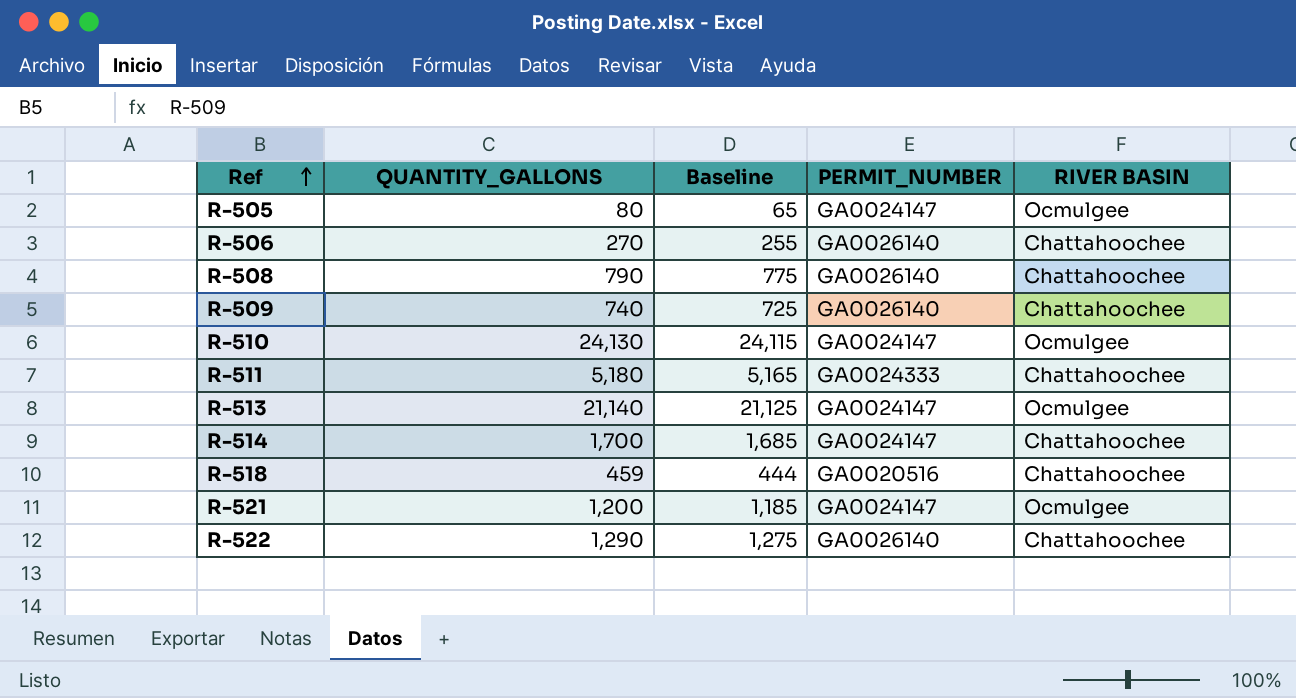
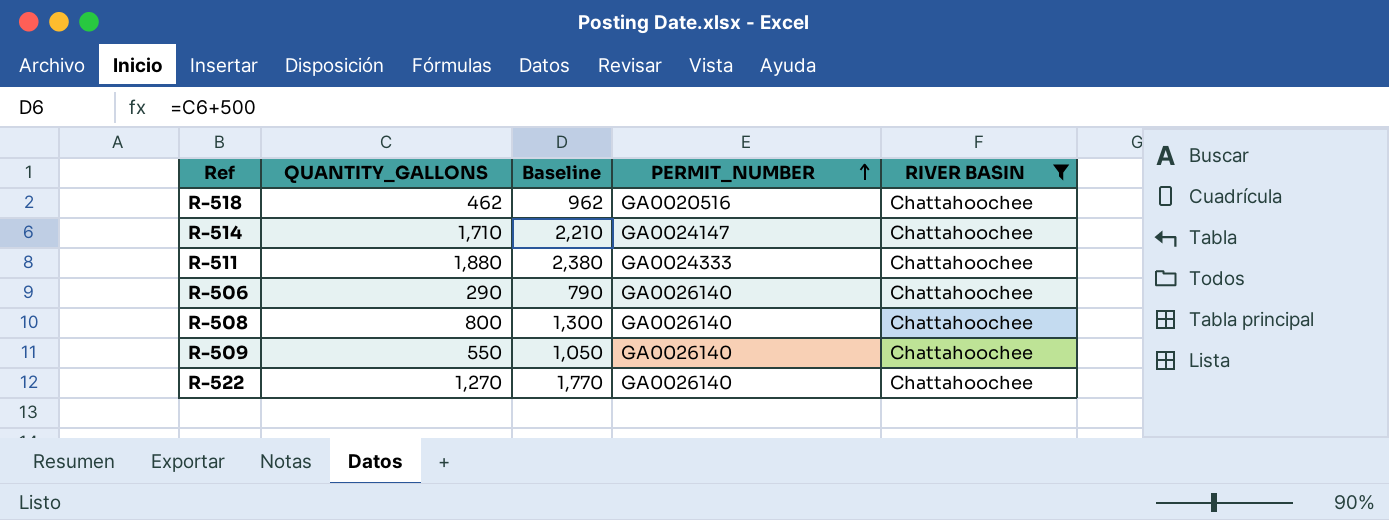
filter: none -> RIVER BASIN = Chattahoochee
row order: Ref ascending -> PERMIT_NUMBER ascending
column Baseline | formula: [QUANTITY_GALLONS] - 15 -> [QUANTITY_GALLONS] + 500
R-518 | QUANTITY_GALLONS: 459 -> 462
R-514 | QUANTITY_GALLONS: 1,700 -> 1,710
R-511 | QUANTITY_GALLONS: 5,180 -> 1,880
R-506 | QUANTITY_GALLONS: 270 -> 290
R-508 | QUANTITY_GALLONS: 790 -> 800
R-509 | QUANTITY_GALLONS: 740 -> 550
R-522 | QUANTITY_GALLONS: 1,290 -> 1,270

